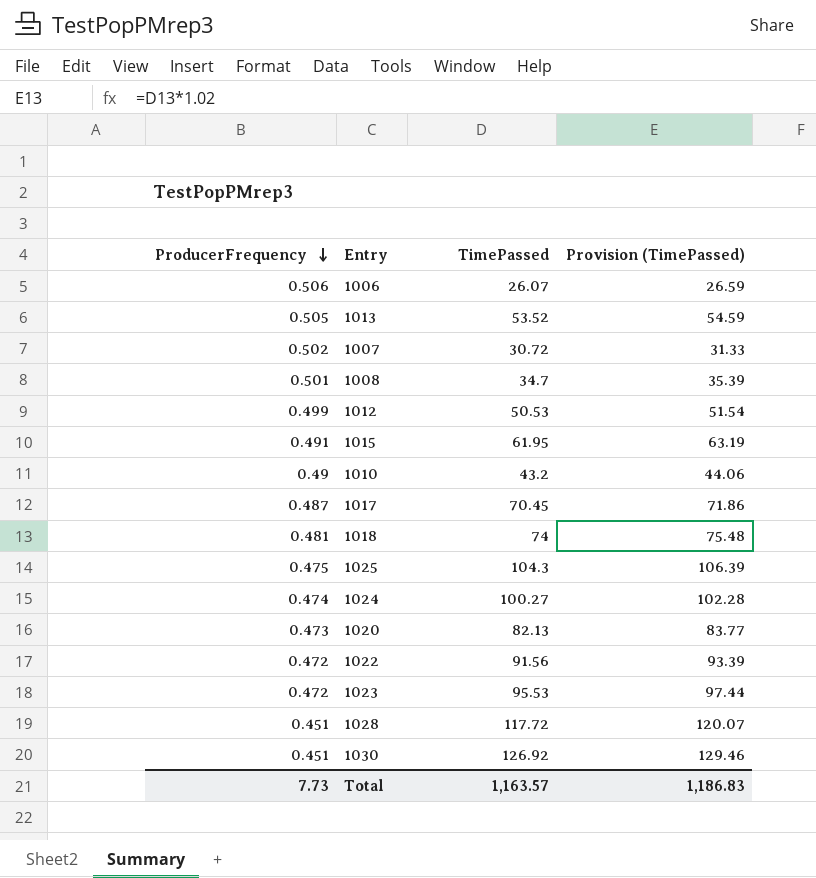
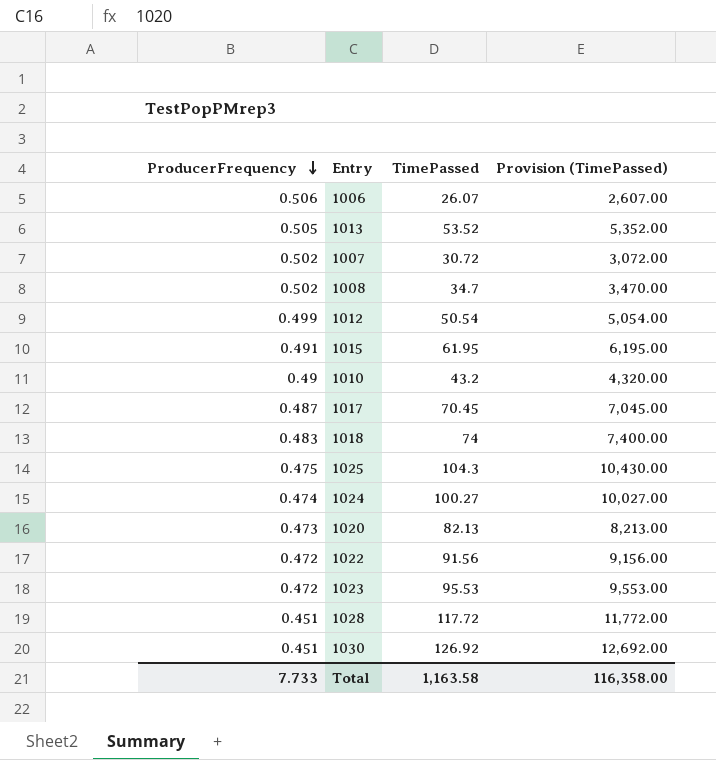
column Provision (TimePassed) | formula: [TimePassed] * 1.02 -> [TimePassed] * 100
1008 | ProducerFrequency: 0.501 -> 0.502
1012 | TimePassed: 50.53 -> 50.54
1018 | ProducerFrequency: 0.481 -> 0.483
Total | ProducerFrequency: 7.73 -> 7.733
Total | TimePassed: 1,163.57 -> 1,163.58
Total | Provision (TimePassed): 1,186.83 -> 116,358.00

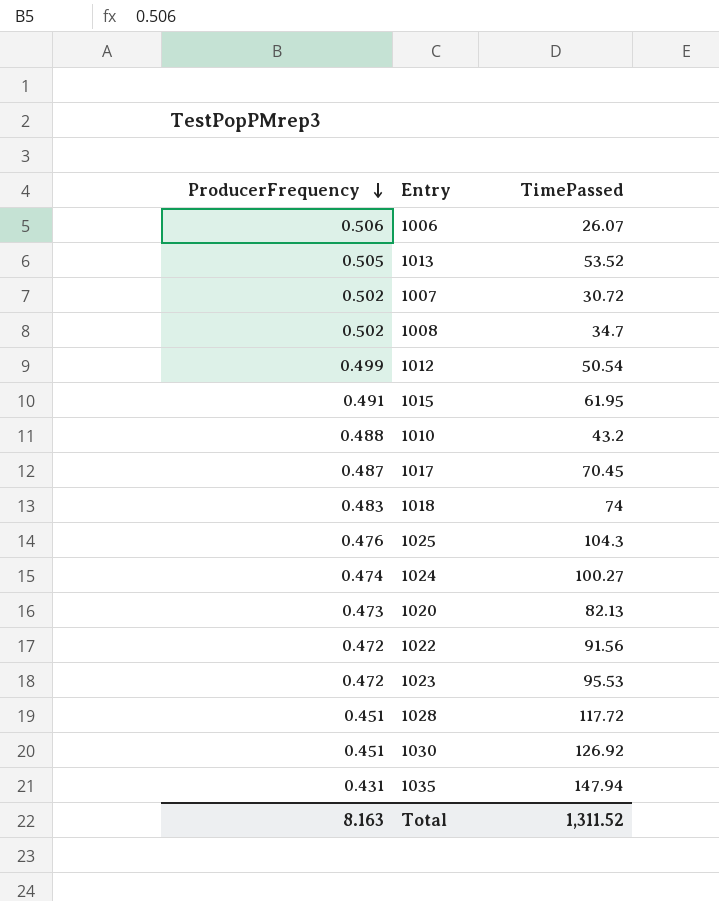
column Provision (TimePassed) | formula: [TimePassed] * 100 -> none
1010 | ProducerFrequency: 0.49 -> 0.488
1025 | ProducerFrequency: 0.475 -> 0.476
row 1035: none -> 0.431 | 147.94
Total | ProducerFrequency: 7.733 -> 8.163
Total | TimePassed: 1,163.58 -> 1,311.52

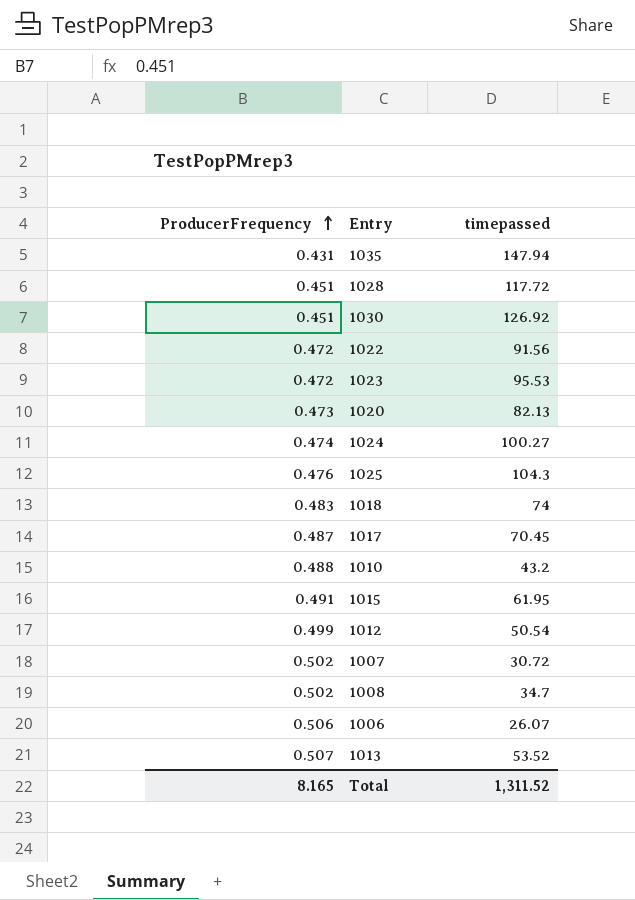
row order: ProducerFrequency descending -> ProducerFrequency ascending
column name: TimePassed -> timepassed
1013 | ProducerFrequency: 0.505 -> 0.507
Total | ProducerFrequency: 8.163 -> 8.165

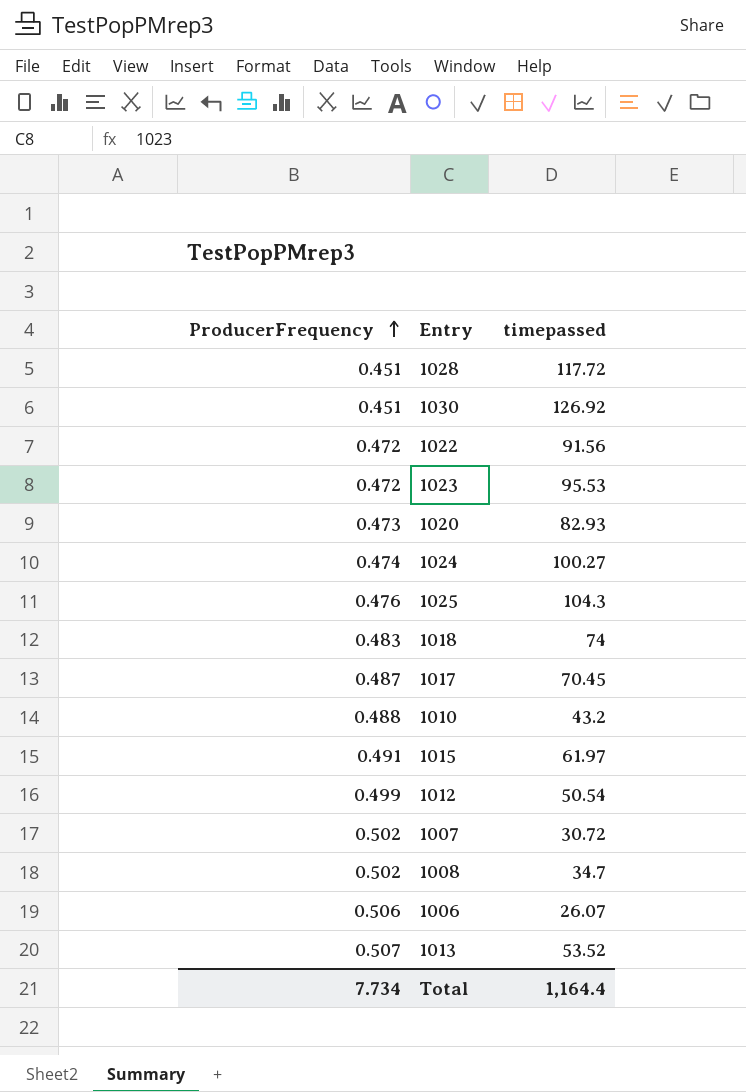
row 1035: 0.431 | 147.94 -> none
1020 | timepassed: 82.13 -> 82.93
1015 | timepassed: 61.95 -> 61.97
Total | ProducerFrequency: 8.165 -> 7.734
Total | timepassed: 1,311.52 -> 1,164.4

